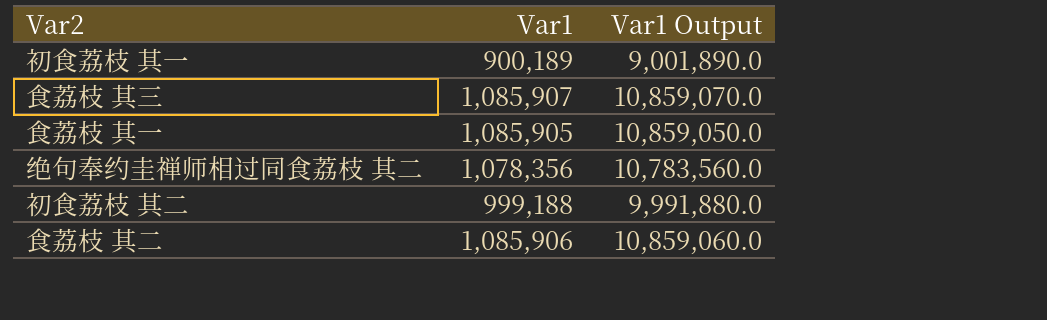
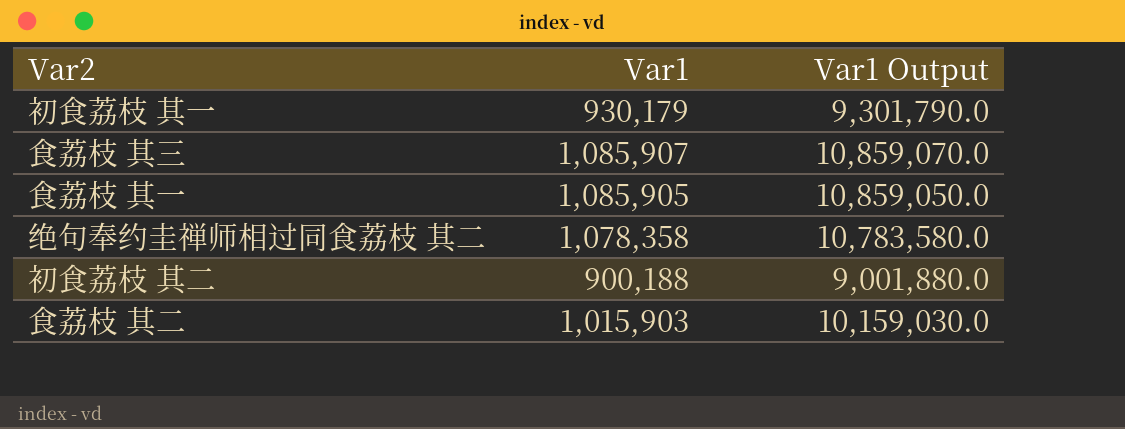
初食荔枝 其一 | Var1: 900,189 -> 930,179
初食荔枝 其一 | Var1 Output: 9,001,890.0 -> 9,301,790.0
绝句奉约圭禅师相过同食荔枝 其二 | Var1: 1,078,356 -> 1,078,358
绝句奉约圭禅师相过同食荔枝 其二 | Var1 Output: 10,783,560.0 -> 10,783,580.0
初食荔枝 其二 | Var1: 999,188 -> 900,188
初食荔枝 其二 | Var1 Output: 9,991,880.0 -> 9,001,880.0
食荔枝 其二 | Var1: 1,085,906 -> 1,015,903
食荔枝 其二 | Var1 Output: 10,859,060.0 -> 10,159,030.0

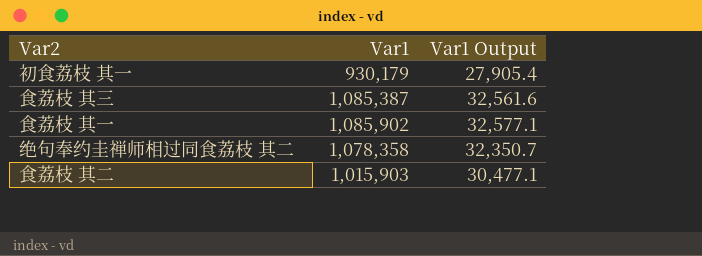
column Var1 Output | formula: [Var1] * 10 -> [Var1] * 0.03
row 初食荔枝 其二: 900,188 | 9,001,880.0 -> none
食荔枝 其三 | Var1: 1,085,907 -> 1,085,387
食荔枝 其一 | Var1: 1,085,905 -> 1,085,902

